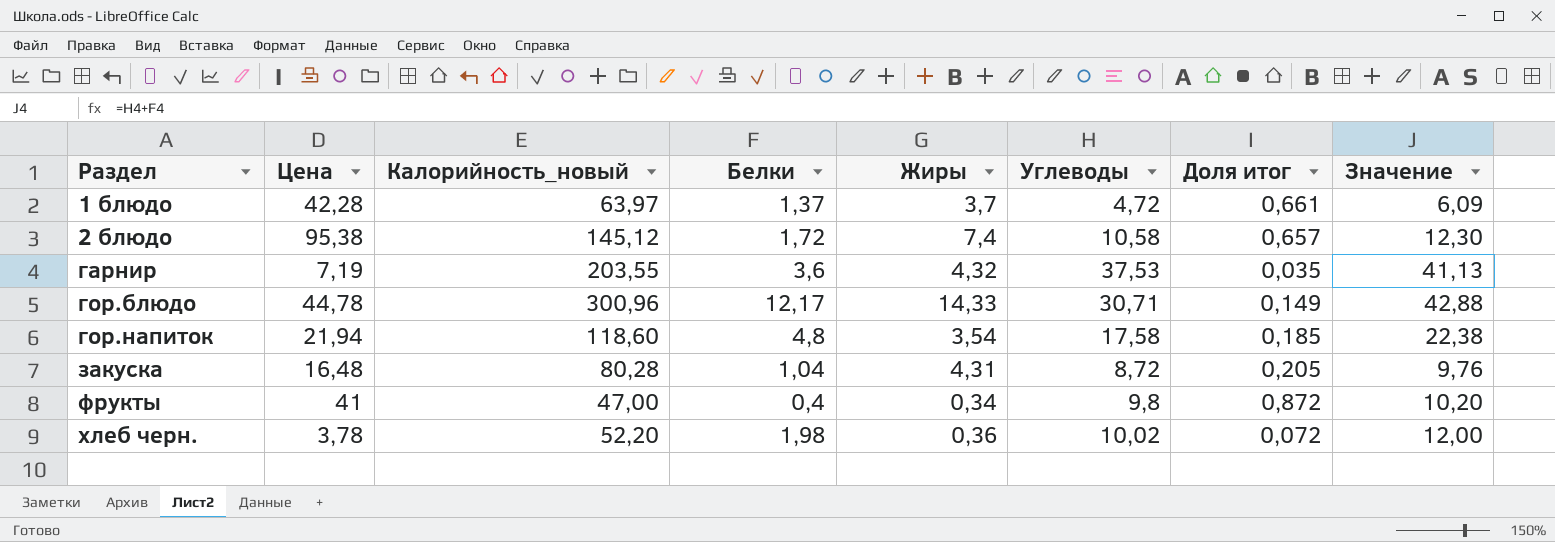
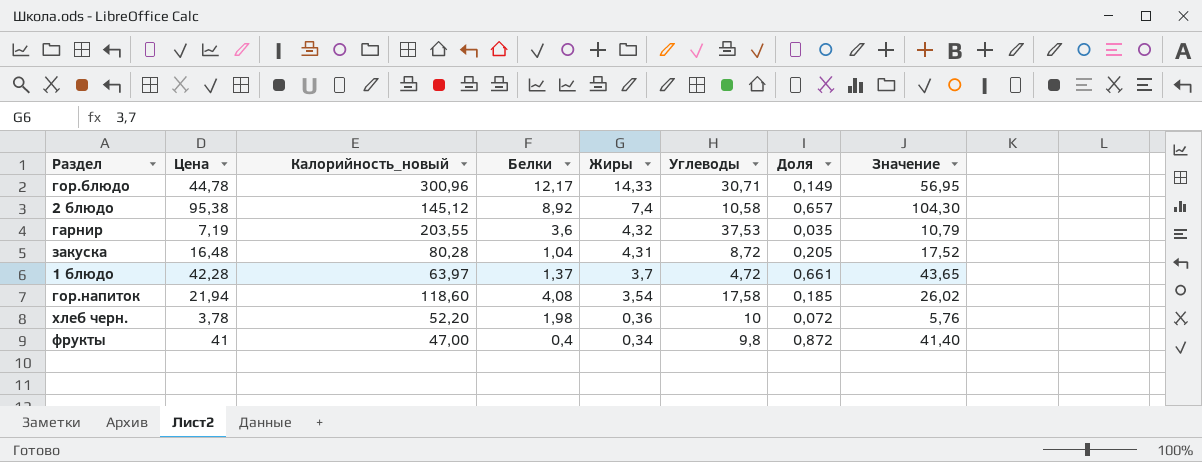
row order: Раздел ascending -> Жиры descending
column name: Доля итог -> Доля
column Значение | formula: [Белки] + [Углеводы] -> [Цена] + [Белки]
2 блюдо | Белки: 1,72 -> 8,92
гор.напиток | Белки: 4,8 -> 4,08
хлеб черн. | Углеводы: 10,02 -> 10

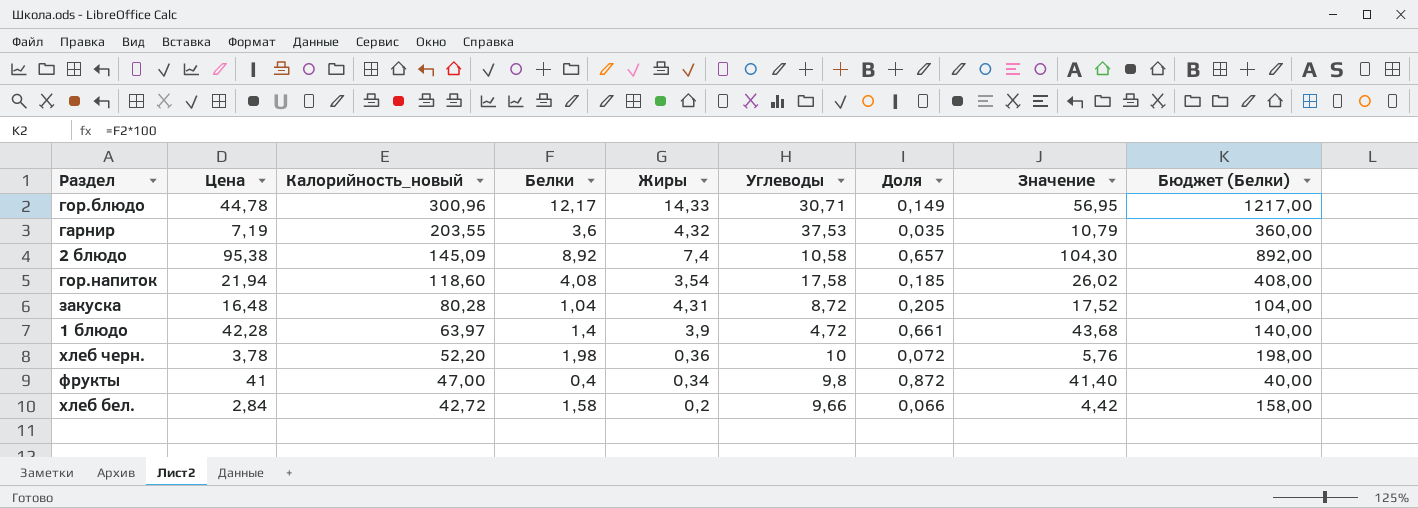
row order: Жиры descending -> Калорийность_новый descending
column Бюджет (Белки) | formula: none -> [Белки] * 100
2 блюдо | Калорийность_новый: 145,12 -> 145,09
1 блюдо | Белки: 1,37 -> 1,4
1 блюдо | Жиры: 3,7 -> 3,9
1 блюдо | Значение: 43,65 -> 43,68
row хлеб бел.: none -> 2,84 | 42,72 | 1,58 | 0,2 | 9,66 | 0,066 | 4,42 | 158,00

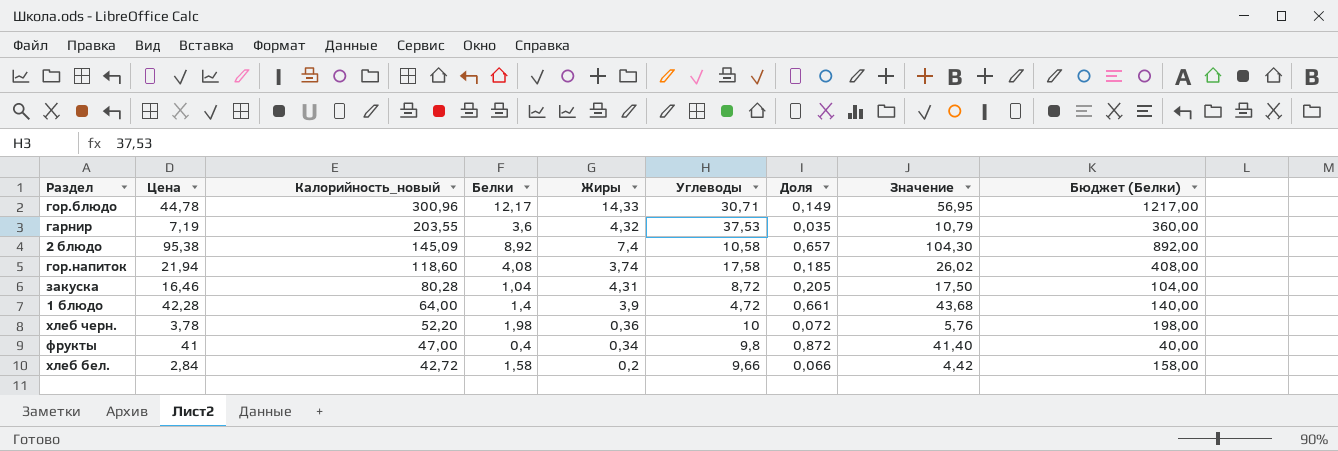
гор.напиток | Жиры: 3,54 -> 3,74
закуска | Цена: 16,48 -> 16,46
закуска | Значение: 17,52 -> 17,50
1 блюдо | Калорийность_новый: 63,97 -> 64,00

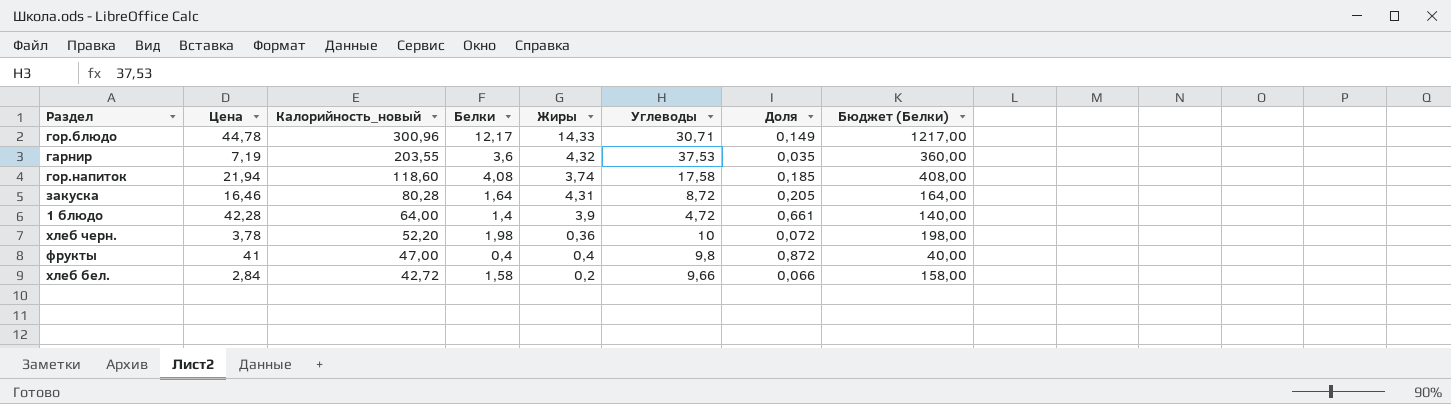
column Значение | formula: [Цена] + [Белки] -> none
row 2 блюдо: 95,38 | 145,09 | 8,92 | 7,4 | 10,58 | 0,657 | 104,30 | 892,00 -> none
закуска | Белки: 1,04 -> 1,64
закуска | Бюджет (Белки): 104,00 -> 164,00
фрукты | Жиры: 0,34 -> 0,4

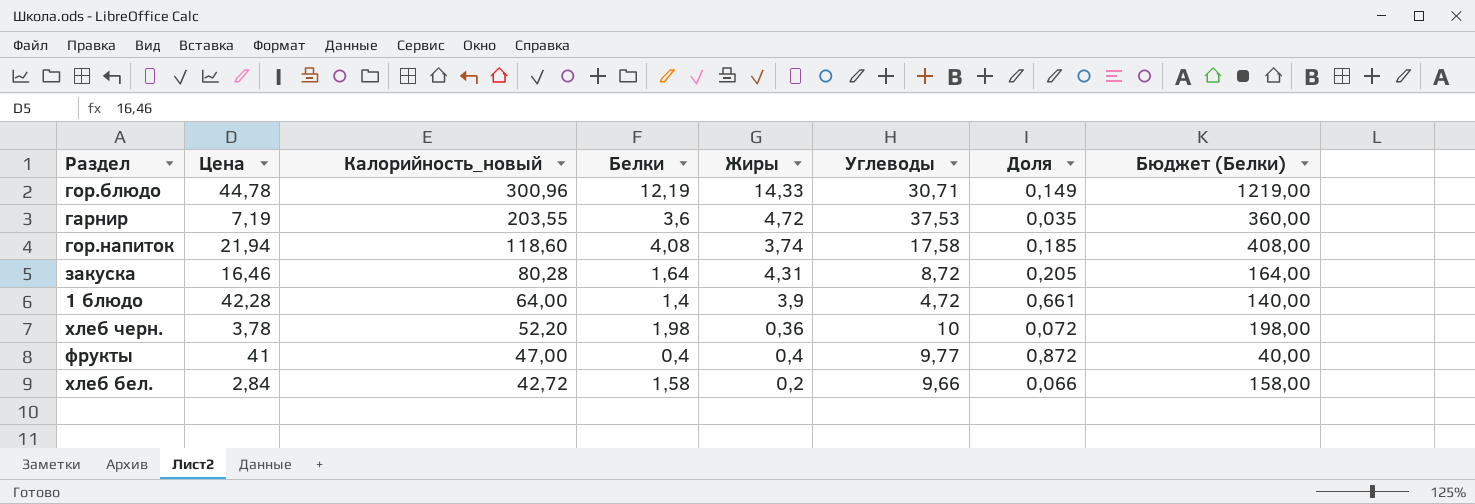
гор.блюдо | Белки: 12,17 -> 12,19
гор.блюдо | Бюджет (Белки): 1217,00 -> 1219,00
гарнир | Жиры: 4,32 -> 4,72
фрукты | Углеводы: 9,8 -> 9,77

